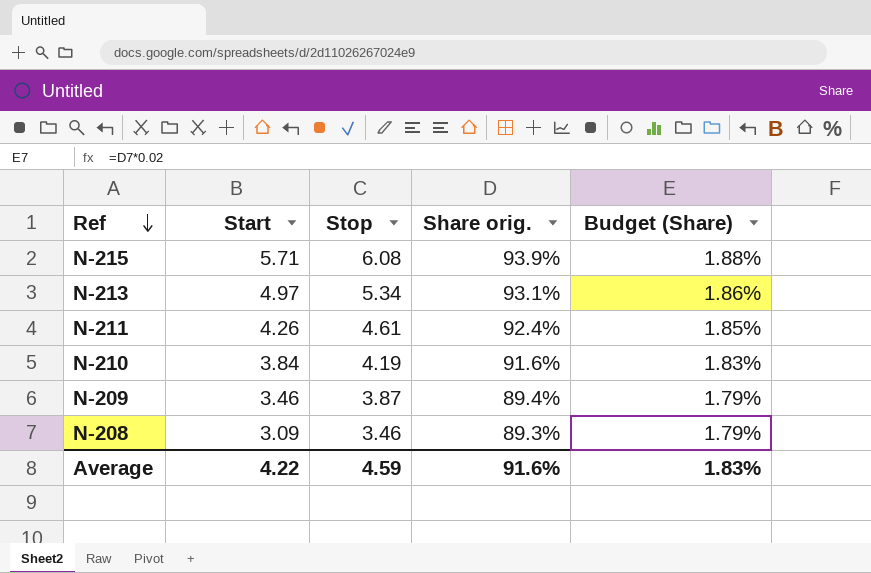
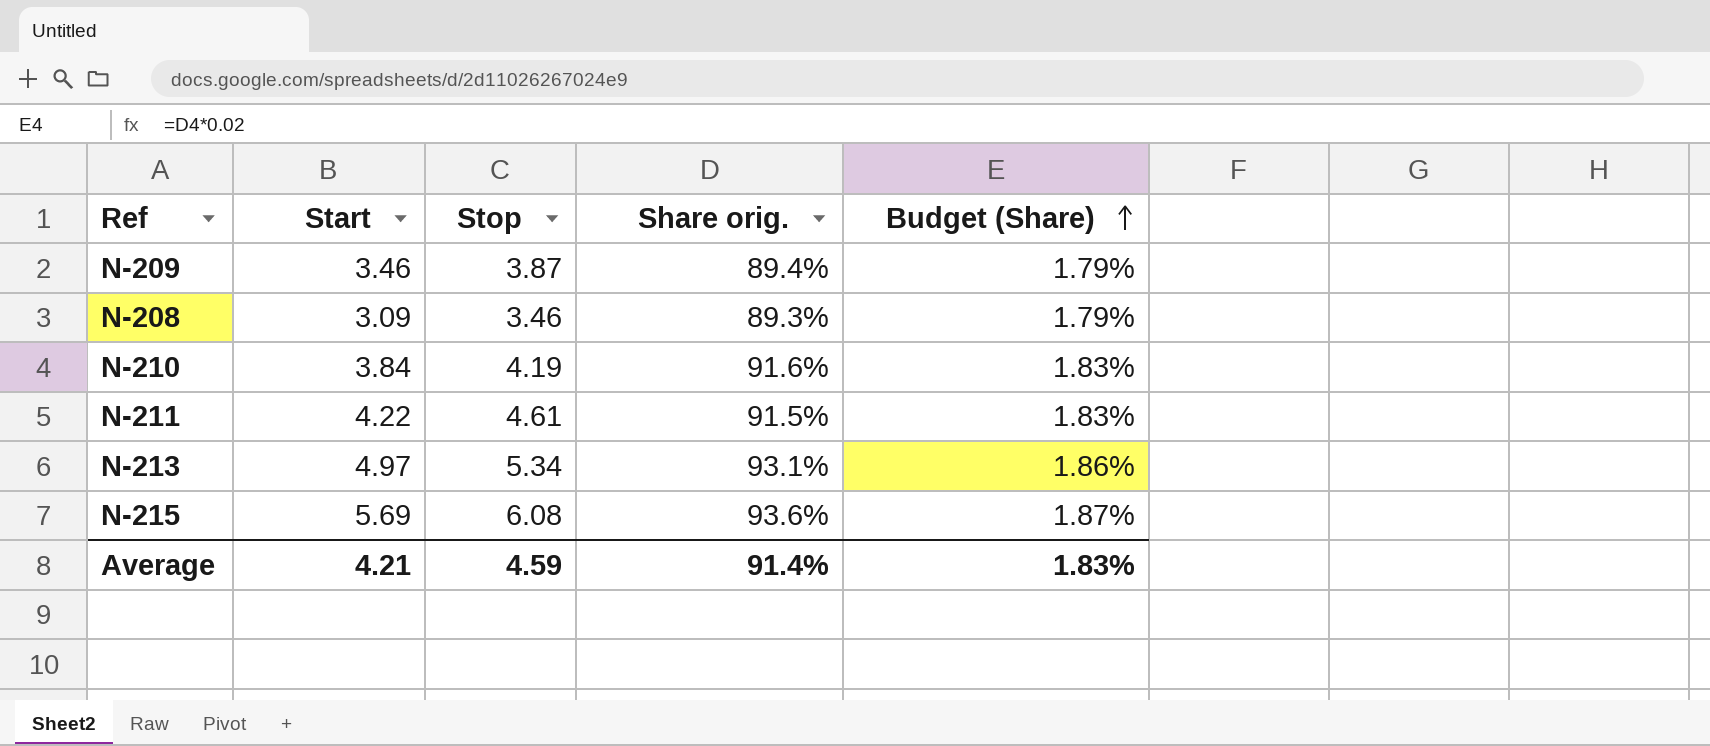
row order: Ref descending -> Budget (Share) ascending
N-211 | Start: 4.26 -> 4.22
N-211 | Share orig.: 92.4% -> 91.5%
N-211 | Budget (Share): 1.85% -> 1.83%
N-215 | Start: 5.71 -> 5.69
N-215 | Share orig.: 93.9% -> 93.6%
N-215 | Budget (Share): 1.88% -> 1.87%
Average | Start: 4.22 -> 4.21
Average | Share orig.: 91.6% -> 91.4%

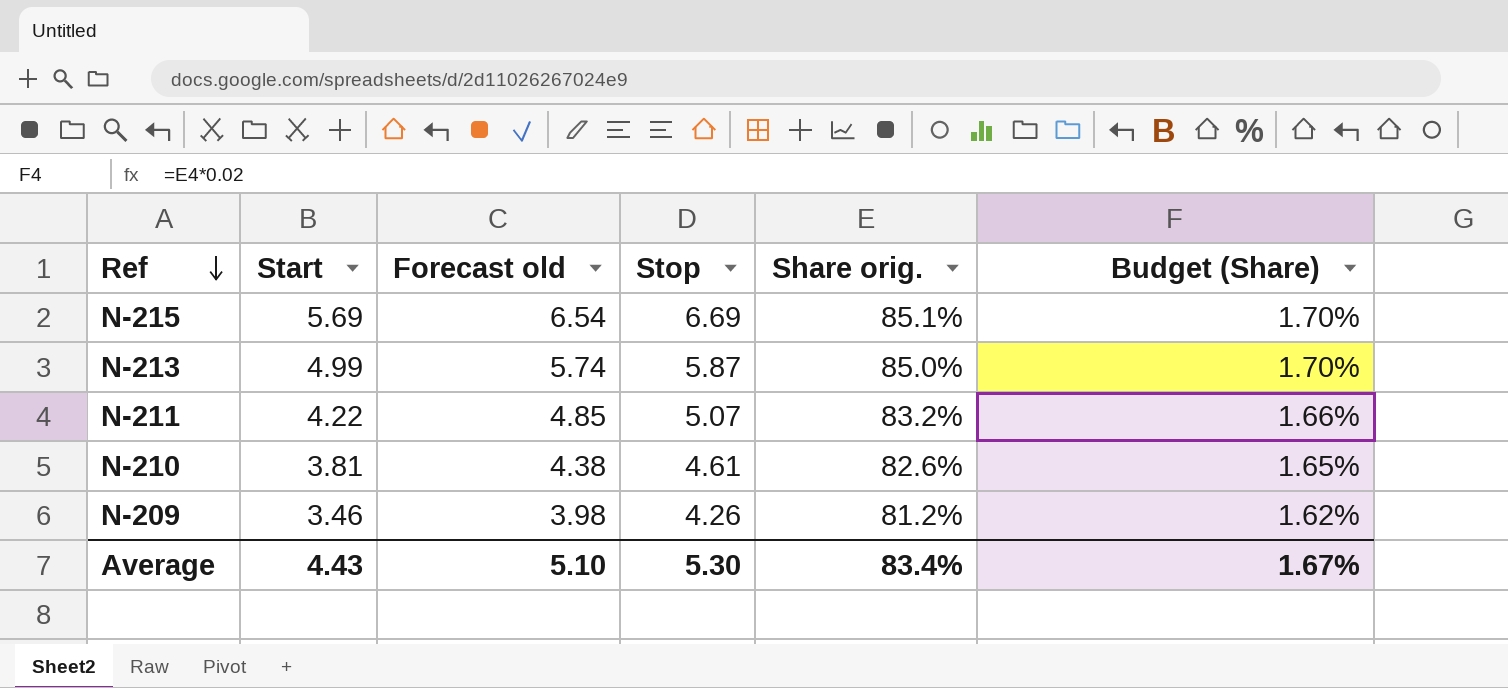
row order: Budget (Share) ascending -> Ref descending
column Forecast old | formula: none -> [Start] * 1.15
row N-208: 3.09 | 3.46 | 89.3% | 1.79% -> none
N-215 | Stop: 6.08 -> 6.69
N-215 | Share orig.: 93.6% -> 85.1%
N-215 | Budget (Share): 1.87% -> 1.70%
N-213 | Start: 4.97 -> 4.99
N-213 | Stop: 5.34 -> 5.87
N-213 | Share orig.: 93.1% -> 85.0%
N-213 | Budget (Share): 1.86% -> 1.70%
N-211 | Stop: 4.61 -> 5.07
N-211 | Share orig.: 91.5% -> 83.2%
N-211 | Budget (Share): 1.83% -> 1.66%
N-210 | Start: 3.84 -> 3.81
N-210 | Stop: 4.19 -> 4.61
N-210 | Share orig.: 91.6% -> 82.6%
N-210 | Budget (Share): 1.83% -> 1.65%
N-209 | Stop: 3.87 -> 4.26
N-209 | Share orig.: 89.4% -> 81.2%
N-209 | Budget (Share): 1.79% -> 1.62%
Average | Start: 4.21 -> 4.43
Average | Stop: 4.59 -> 5.30
Average | Share orig.: 91.4% -> 83.4%
Average | Budget (Share): 1.83% -> 1.67%

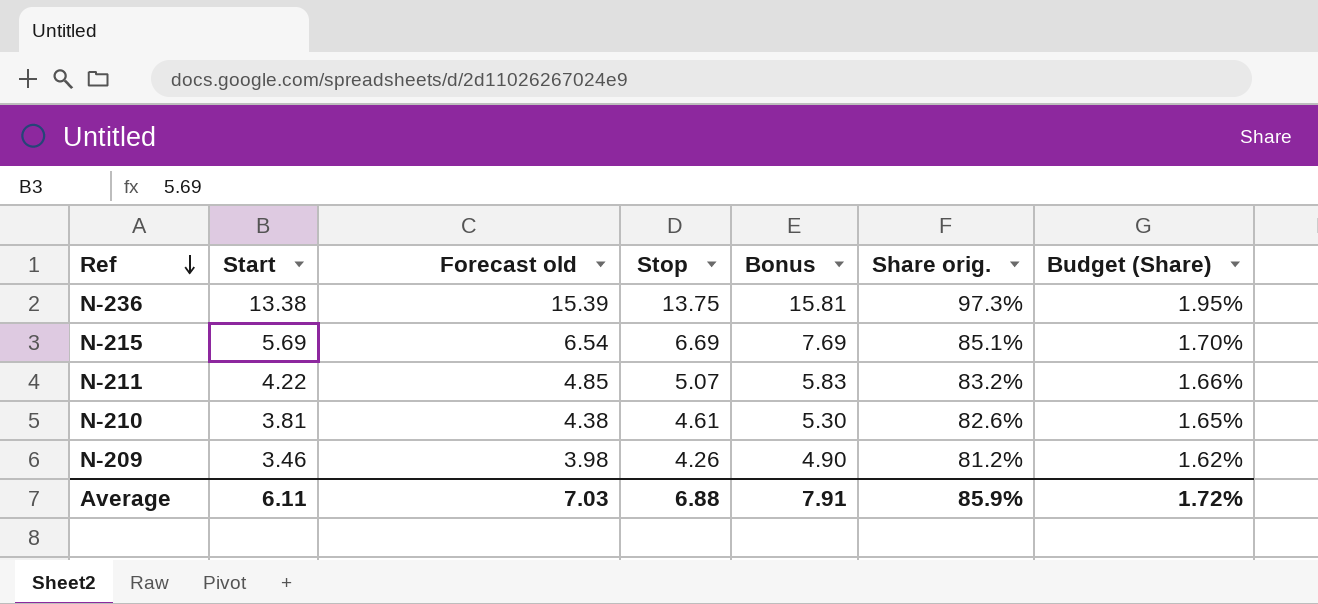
column Bonus | formula: none -> [Stop] * 1.15
row N-213: 4.99 | 5.74 | 5.87 | 85.0% | 1.70% -> none
row N-236: none -> 13.38 | 15.39 | 13.75 | 15.81 | 97.3% | 1.95%
Average | Start: 4.43 -> 6.11
Average | Forecast old: 5.10 -> 7.03
Average | Stop: 5.30 -> 6.88
Average | Share orig.: 83.4% -> 85.9%
Average | Budget (Share): 1.67% -> 1.72%

